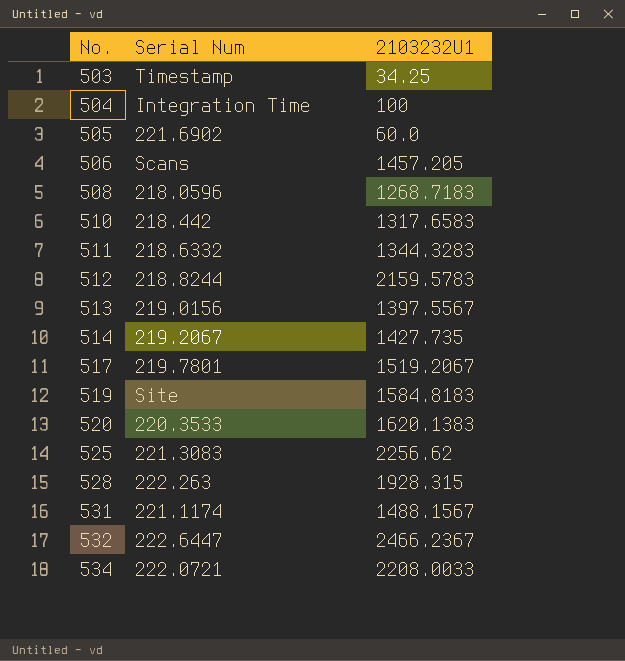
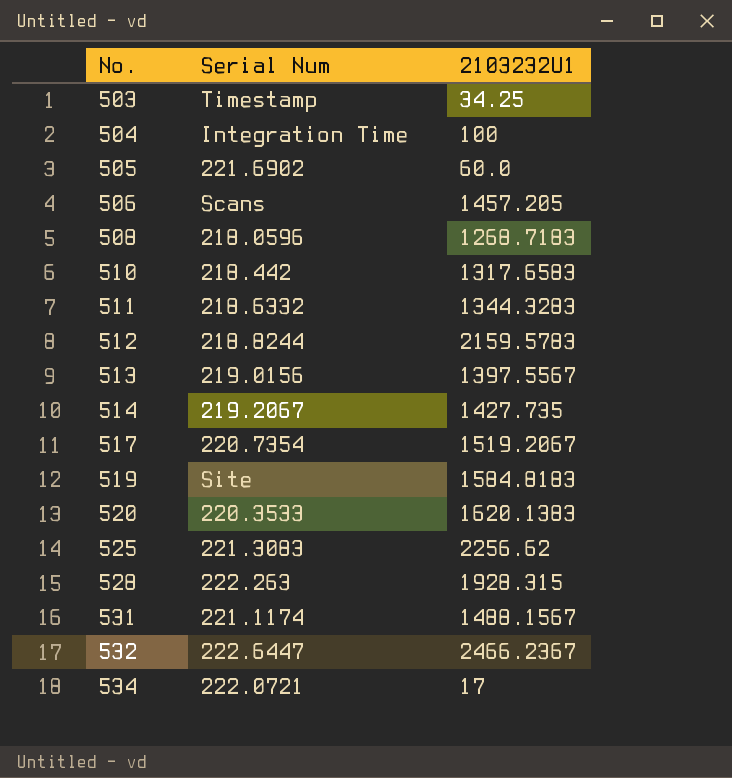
517 | Serial Num: 219.7801 -> 220.7354
534 | 2103232U1: 2208.0033 -> 17

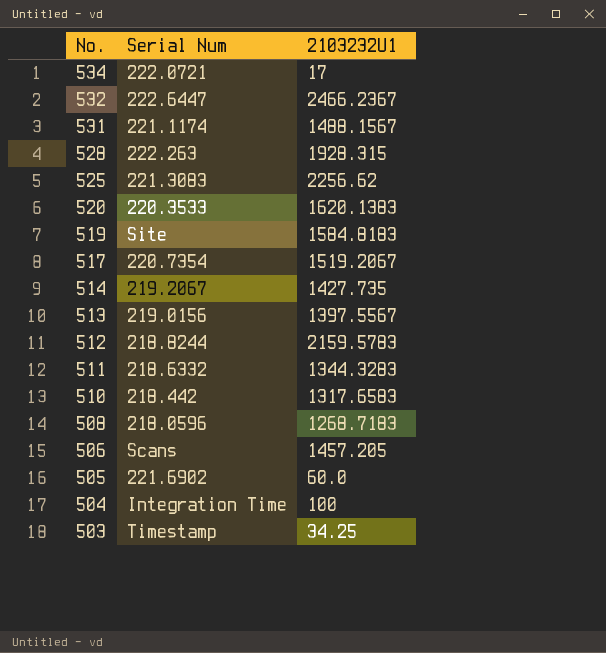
row order: No. ascending -> No. descending

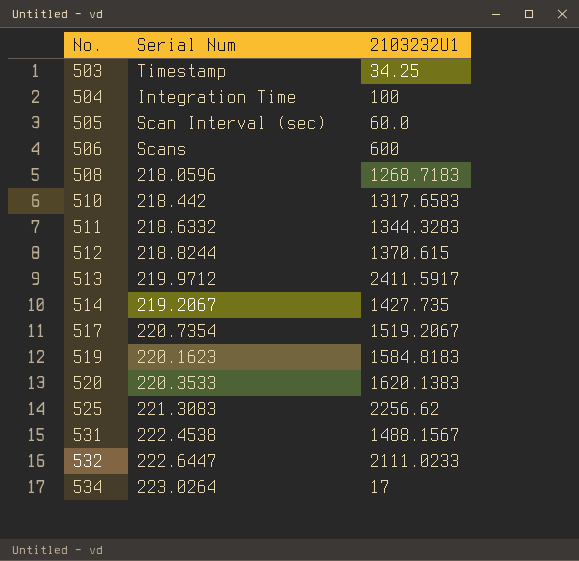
row order: No. descending -> No. ascending
row 528: 222.263 | 1928.315 -> none
505 | Serial Num: 221.6902 -> Scan Interval (sec)
506 | 2103232U1: 1457.205 -> 600
512 | 2103232U1: 2159.5783 -> 1370.615
513 | Serial Num: 219.0156 -> 219.9712
513 | 2103232U1: 1397.5567 -> 2411.5917
519 | Serial Num: Site -> 220.1623
531 | Serial Num: 221.1174 -> 222.4538
532 | 2103232U1: 2466.2367 -> 2111.0233
534 | Serial Num: 222.0721 -> 223.0264

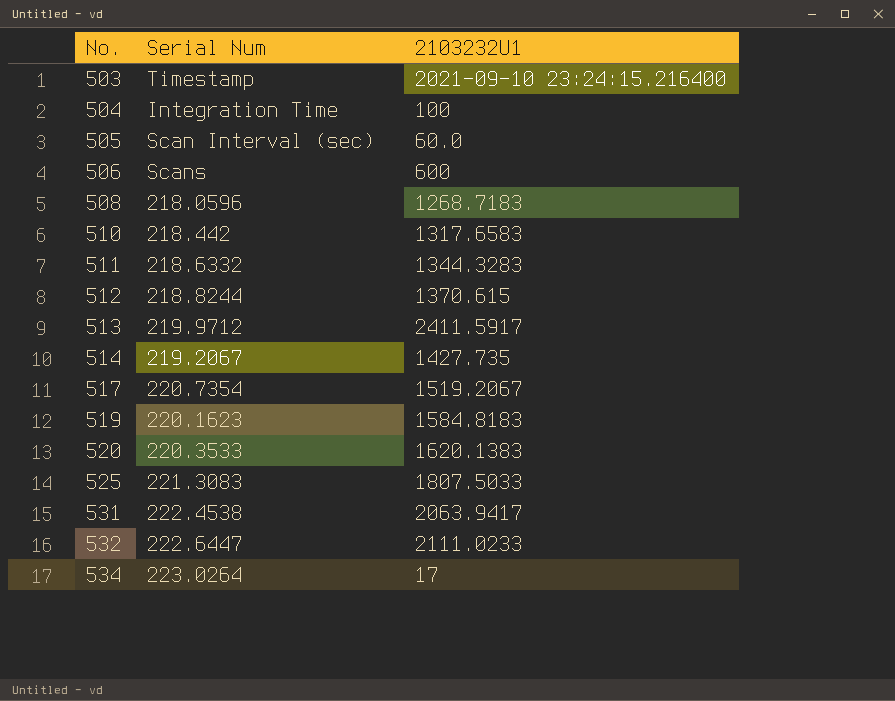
503 | 2103232U1: 34.25 -> 2021-09-10 23:24:15.216400
525 | 2103232U1: 2256.62 -> 1807.5033
531 | 2103232U1: 1488.1567 -> 2063.9417

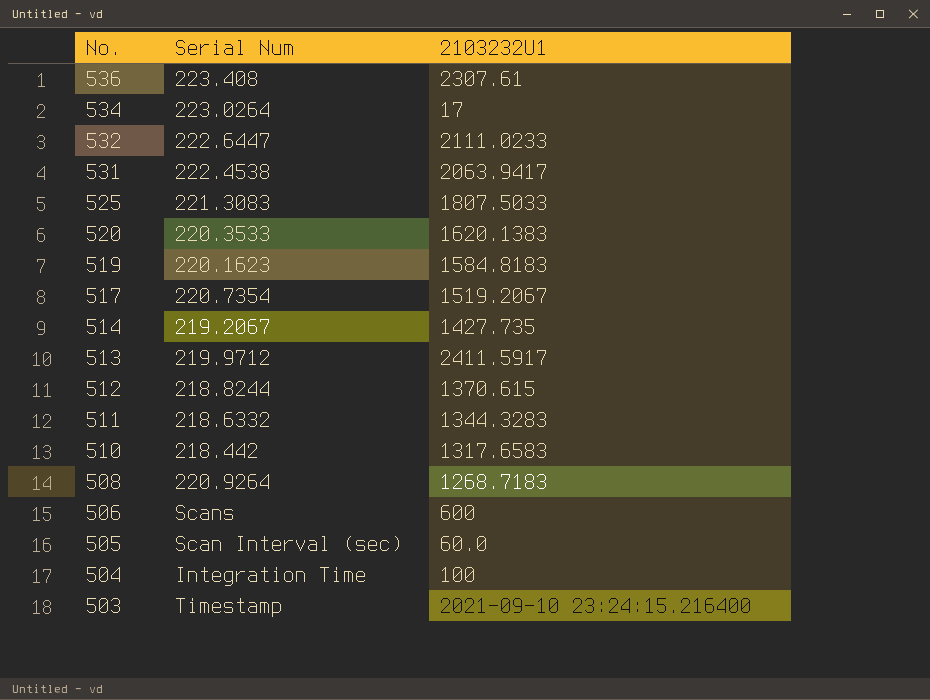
row order: No. ascending -> No. descending
row 536: none -> 223.408 | 2307.61
508 | Serial Num: 218.0596 -> 220.9264

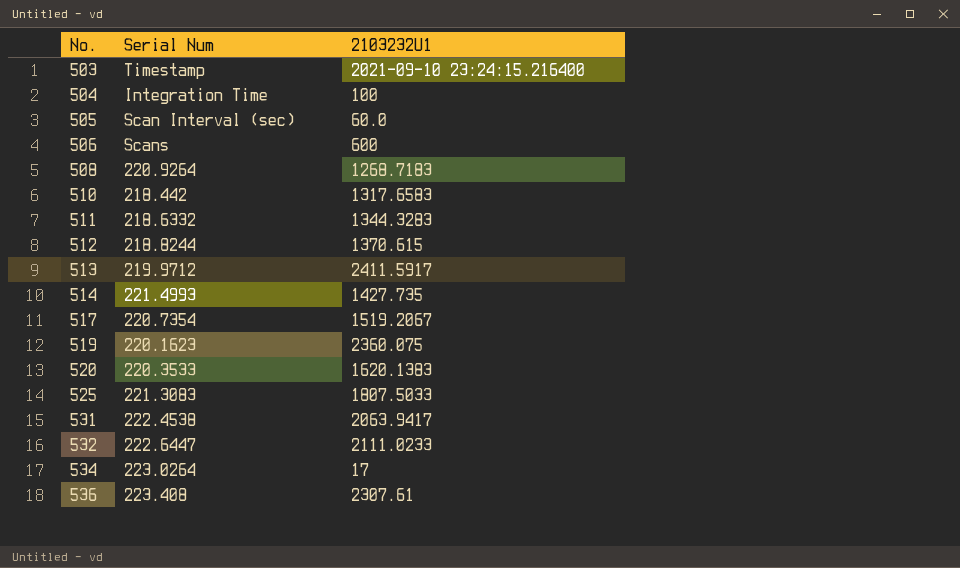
row order: No. descending -> No. ascending
514 | Serial Num: 219.2067 -> 221.4993
519 | 2103232U1: 1584.8183 -> 2360.075

